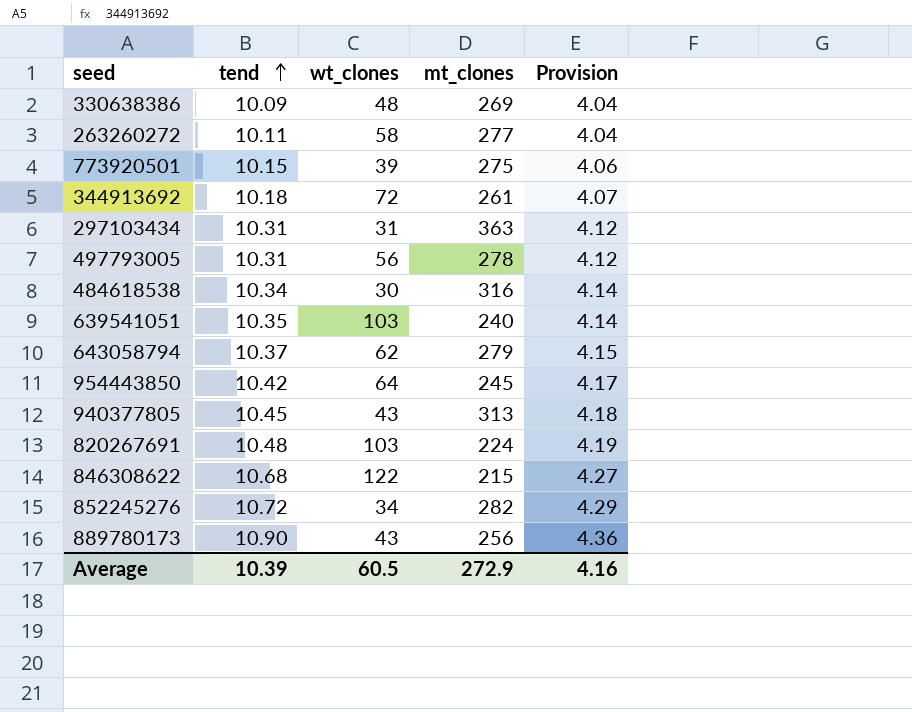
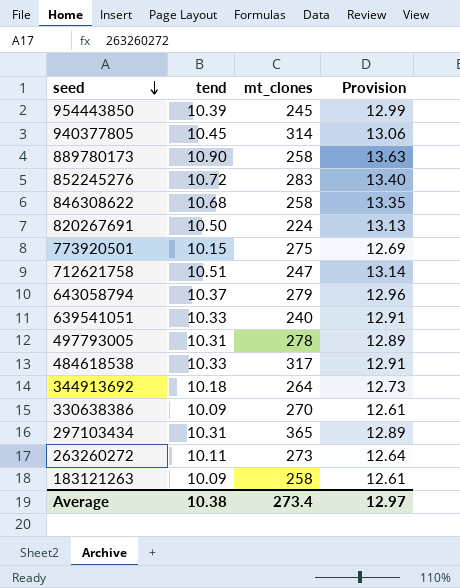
row order: tend ascending -> seed descending
column wt_clones | position: 3 -> none
column Provision | formula: [tend] * 0.4 -> [tend] * 1.25
954443850 | tend: 10.42 -> 10.39
940377805 | mt_clones: 313 -> 314
889780173 | mt_clones: 256 -> 258
852245276 | mt_clones: 282 -> 283
846308622 | mt_clones: 215 -> 258
820267691 | tend: 10.48 -> 10.50
row 712621758: none -> 10.51 | 247 | 13.14
639541051 | tend: 10.35 -> 10.33
484618538 | tend: 10.34 -> 10.33
484618538 | mt_clones: 316 -> 317
344913692 | mt_clones: 261 -> 264
330638386 | mt_clones: 269 -> 270
297103434 | mt_clones: 363 -> 365
263260272 | mt_clones: 277 -> 273
row 183121263: none -> 10.09 | 258 | 12.61
Average | tend: 10.39 -> 10.38
Average | mt_clones: 272.9 -> 273.4
Average | Provision: 4.16 -> 12.97

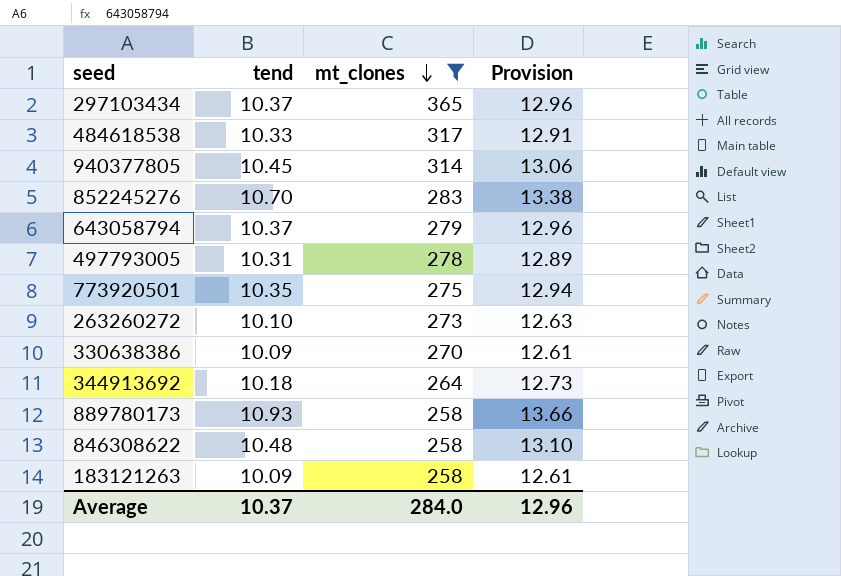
filter: none -> mt_clones >= 258
row order: seed descending -> mt_clones descending
297103434 | tend: 10.31 -> 10.37
297103434 | Provision: 12.89 -> 12.96
852245276 | tend: 10.72 -> 10.70
852245276 | Provision: 13.40 -> 13.38
773920501 | tend: 10.15 -> 10.35
773920501 | Provision: 12.69 -> 12.94
263260272 | tend: 10.11 -> 10.10
263260272 | Provision: 12.64 -> 12.63
889780173 | tend: 10.90 -> 10.93
889780173 | Provision: 13.63 -> 13.66
846308622 | tend: 10.68 -> 10.48
846308622 | Provision: 13.35 -> 13.10
Average | tend: 10.38 -> 10.37
Average | mt_clones: 273.4 -> 284.0
Average | Provision: 12.97 -> 12.96

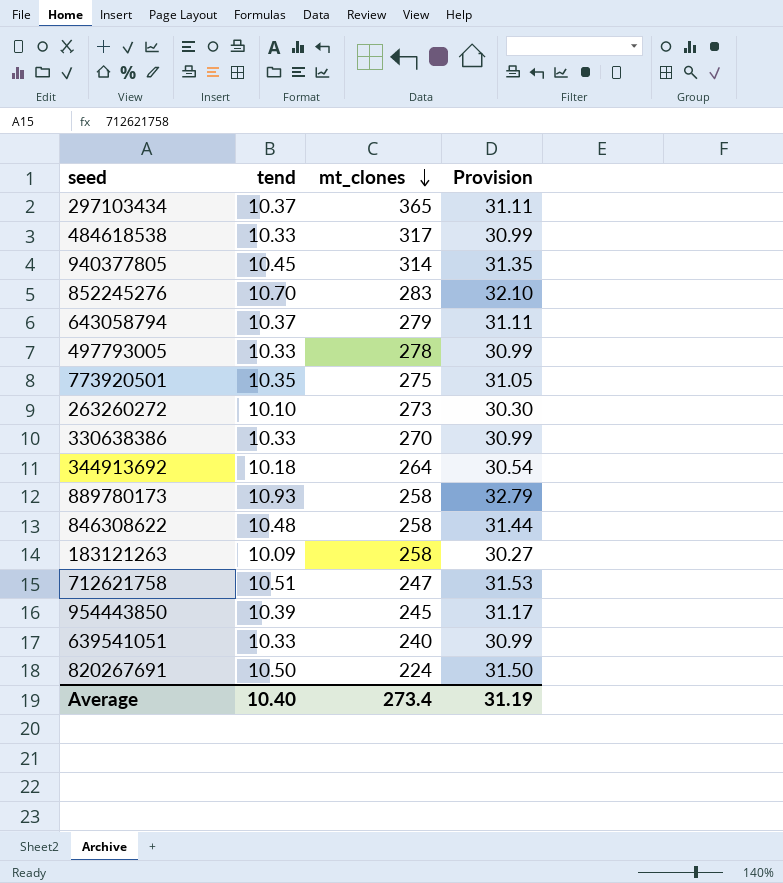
filter: mt_clones >= 258 -> none
column Provision | formula: [tend] * 1.25 -> [tend] * 3
497793005 | tend: 10.31 -> 10.33
330638386 | tend: 10.09 -> 10.33
Average | tend: 10.37 -> 10.40
Average | mt_clones: 284.0 -> 273.4
Average | Provision: 12.96 -> 31.19

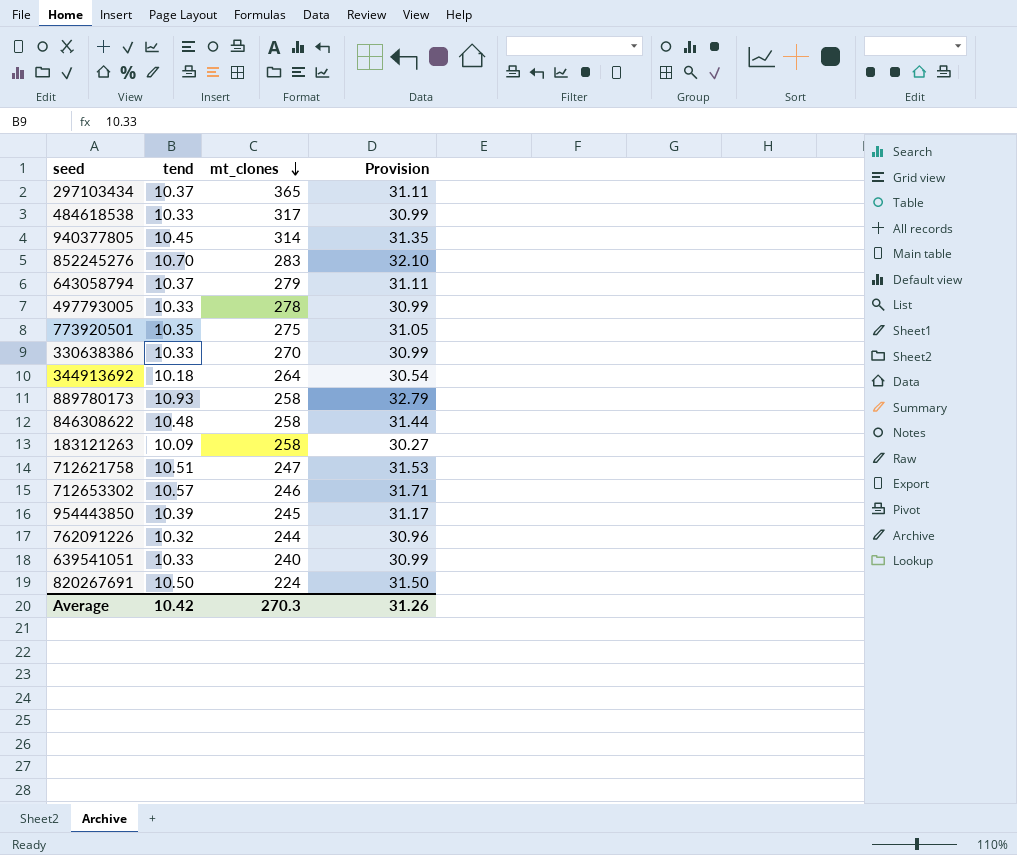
row 263260272: 10.10 | 273 | 30.30 -> none
row 712653302: none -> 10.57 | 246 | 31.71
row 762091226: none -> 10.32 | 244 | 30.96
Average | tend: 10.40 -> 10.42
Average | mt_clones: 273.4 -> 270.3
Average | Provision: 31.19 -> 31.26

